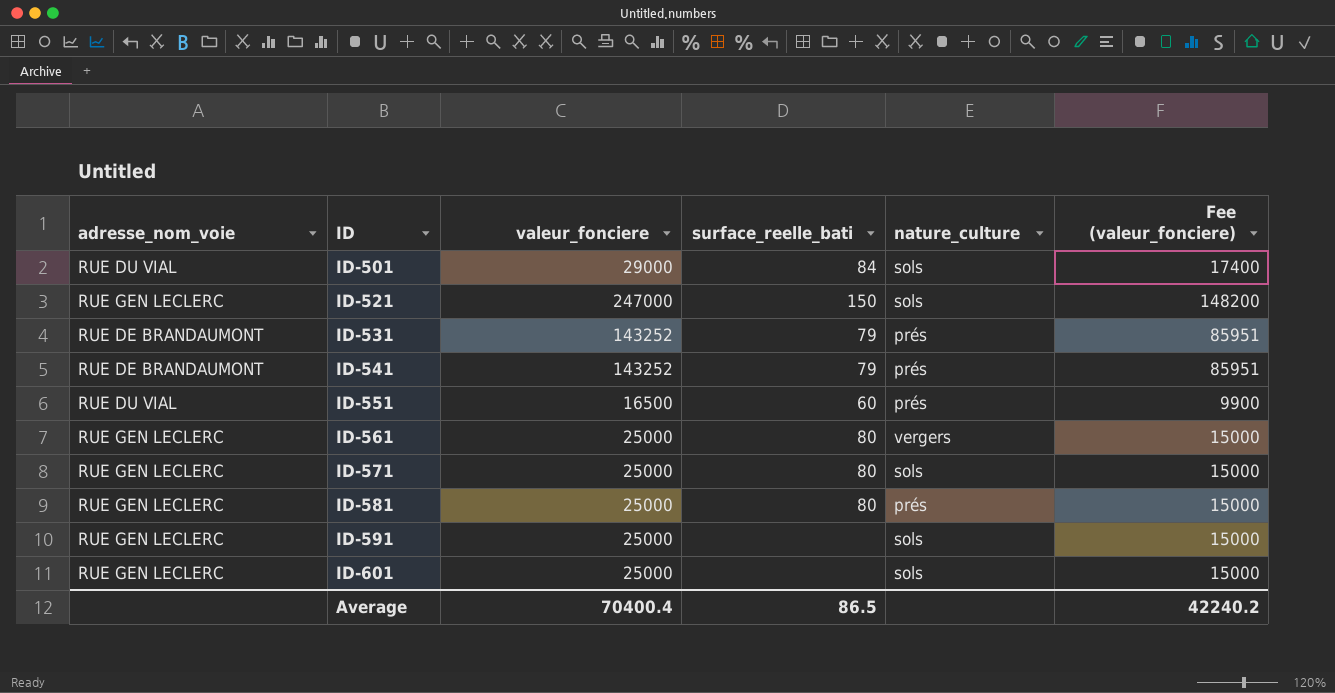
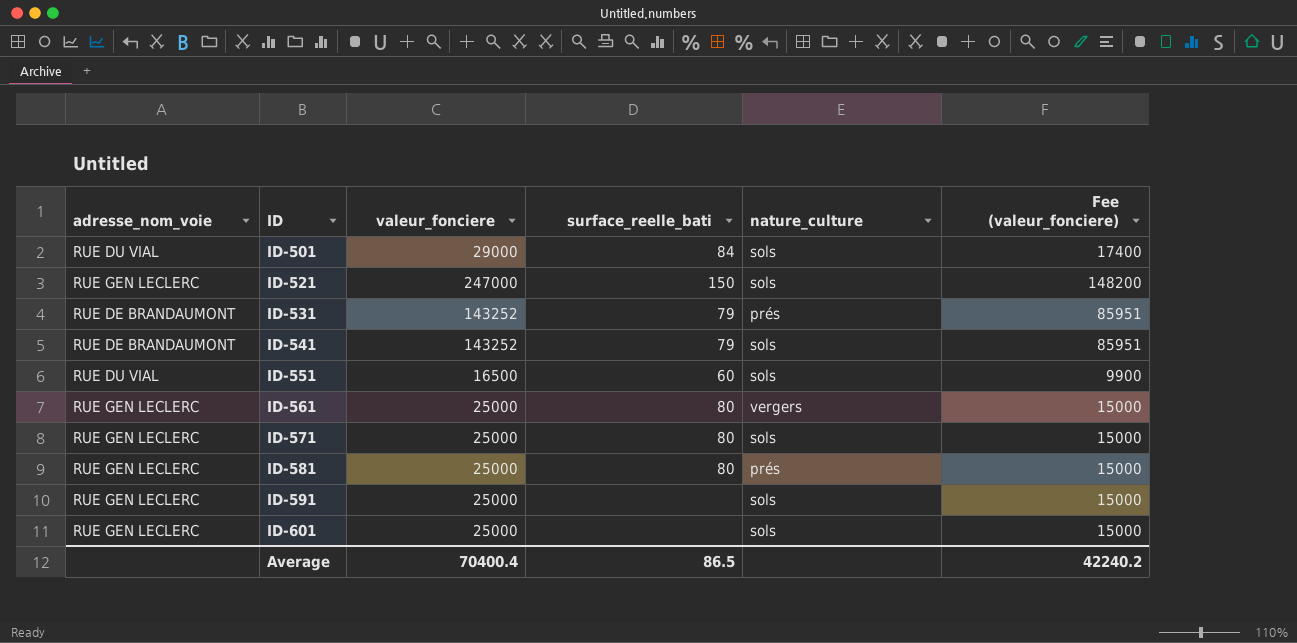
ID-541 | nature_culture: prés -> sols
ID-551 | nature_culture: prés -> sols

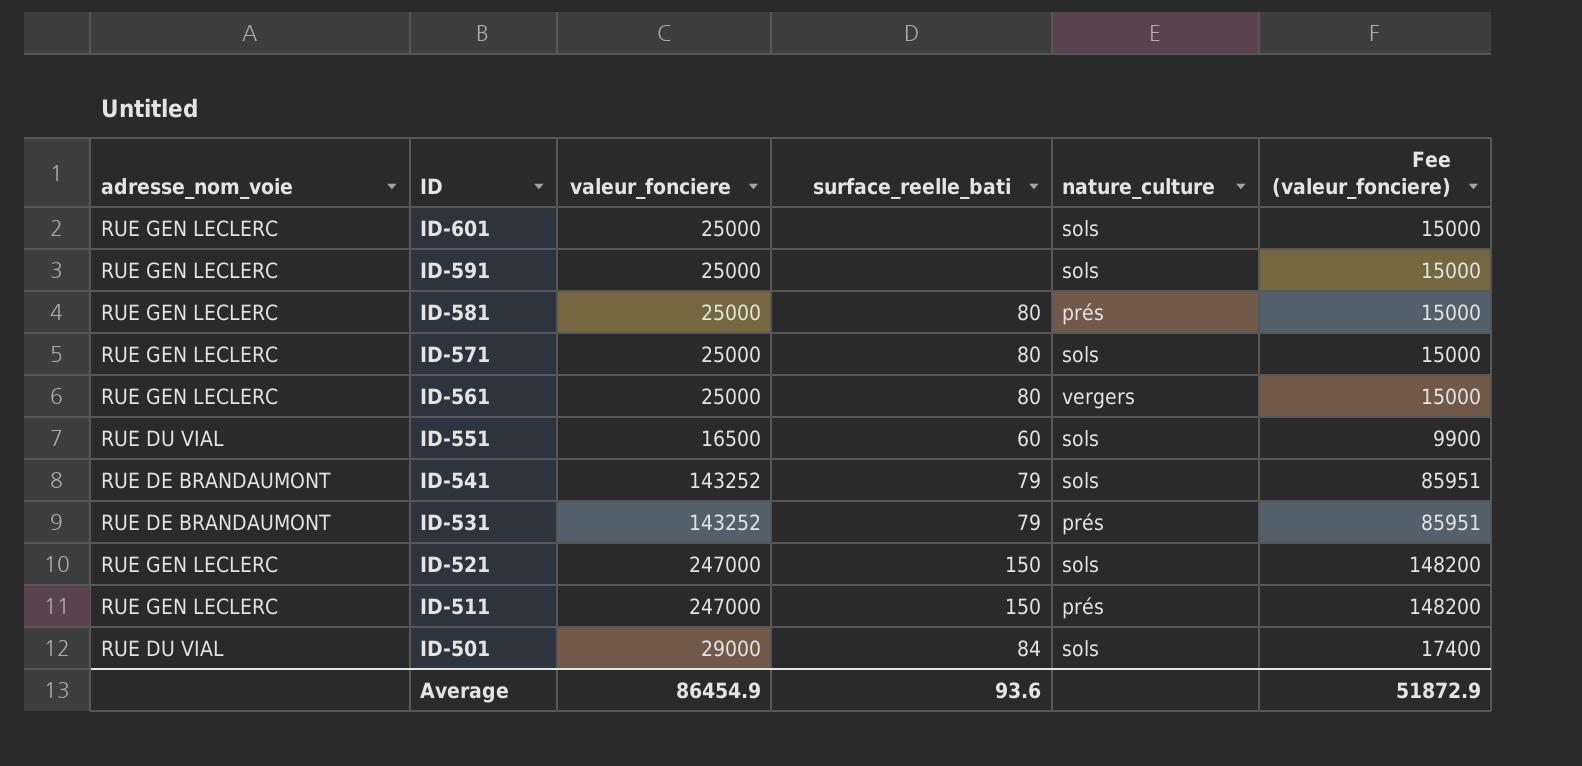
row order: ID ascending -> ID descending
row ID-511: none -> RUE GEN LECLERC | 247000 | 150 | prés | 148200
Average | valeur_fonciere: 70400.4 -> 86454.9
Average | surface_reelle_bati: 86.5 -> 93.6
Average | Fee (valeur_fonciere): 42240.2 -> 51872.9

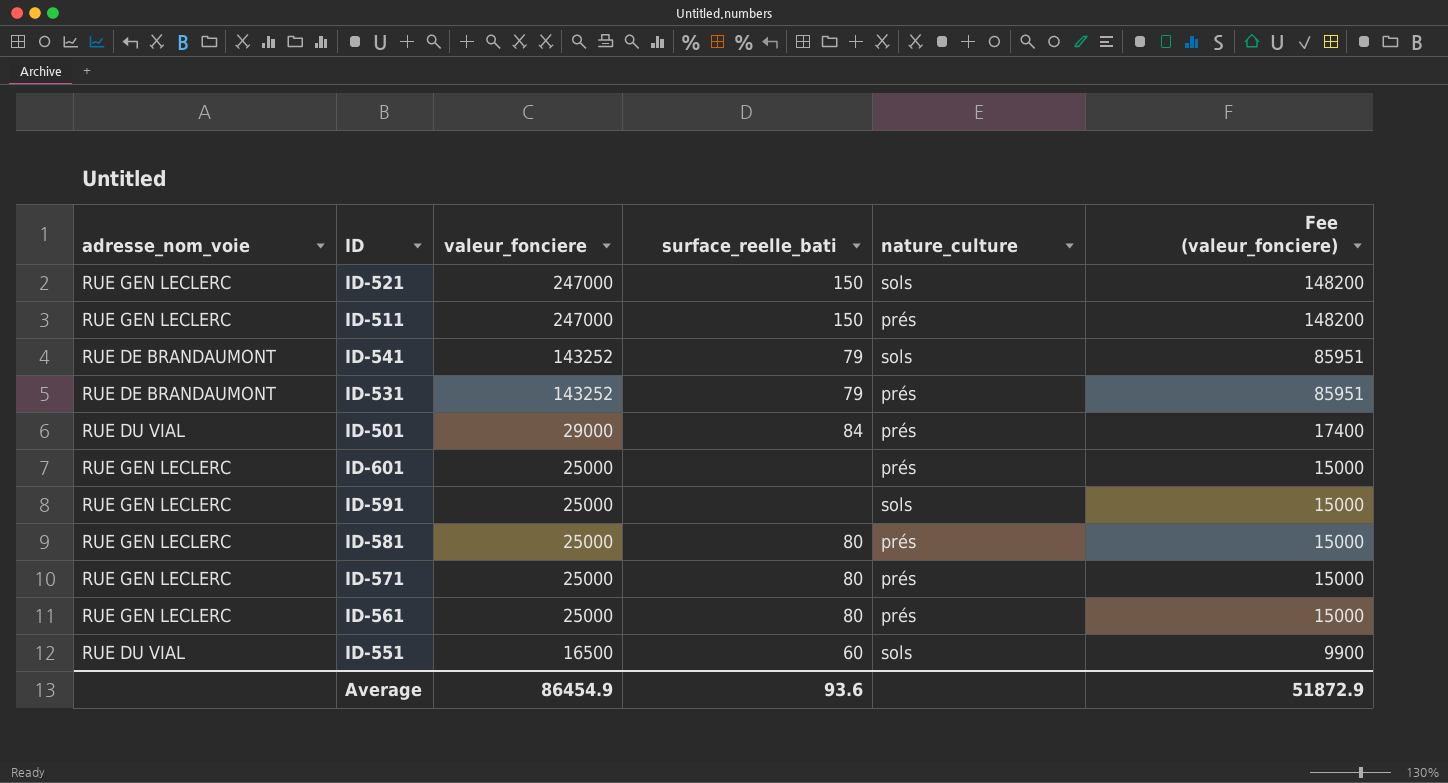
row order: ID descending -> valeur_fonciere descending
ID-501 | nature_culture: sols -> prés
ID-601 | nature_culture: sols -> prés
ID-571 | nature_culture: sols -> prés
ID-561 | nature_culture: vergers -> prés

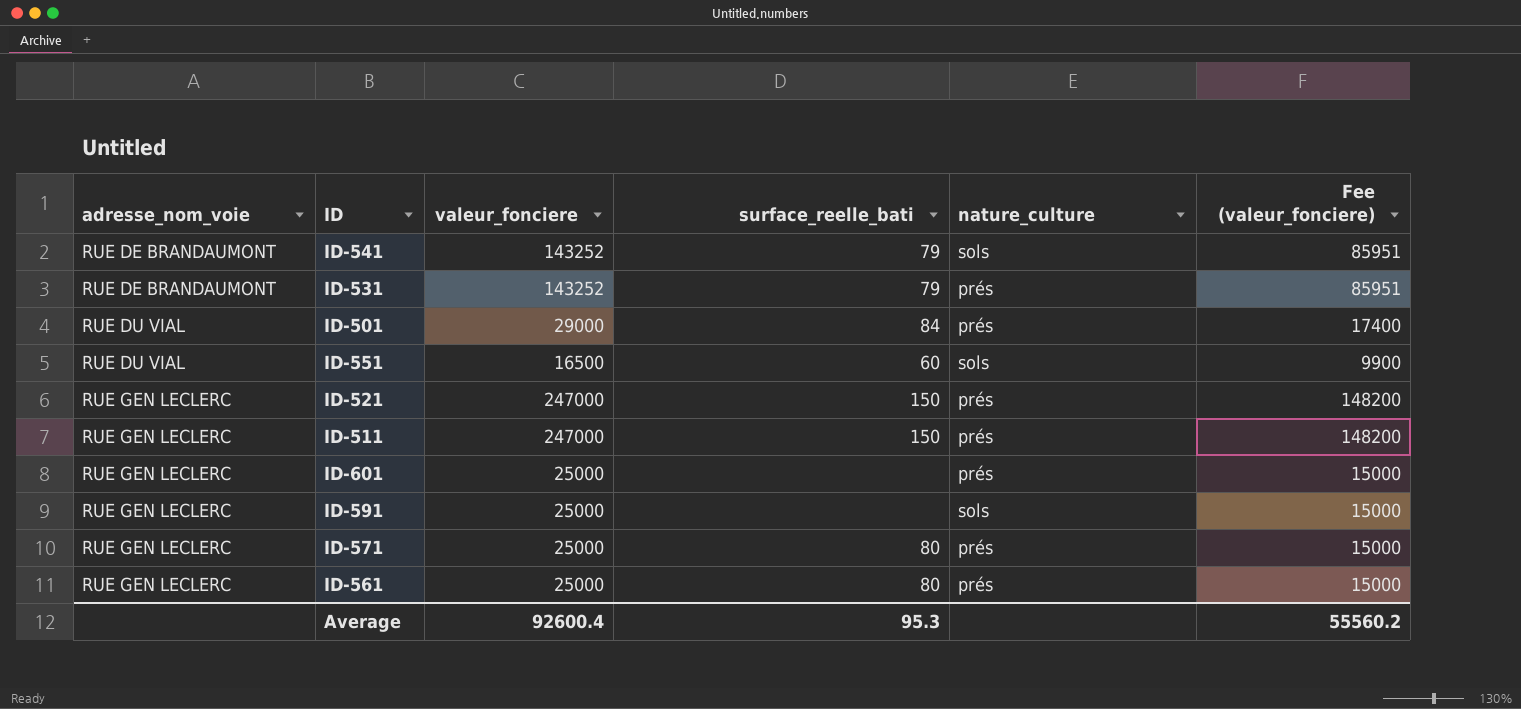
row order: valeur_fonciere descending -> adresse_nom_voie ascending
row ID-581: RUE GEN LECLERC | 25000 | 80 | prés | 15000 -> none
ID-521 | nature_culture: sols -> prés
Average | valeur_fonciere: 86454.9 -> 92600.4
Average | surface_reelle_bati: 93.6 -> 95.3
Average | Fee (valeur_fonciere): 51872.9 -> 55560.2

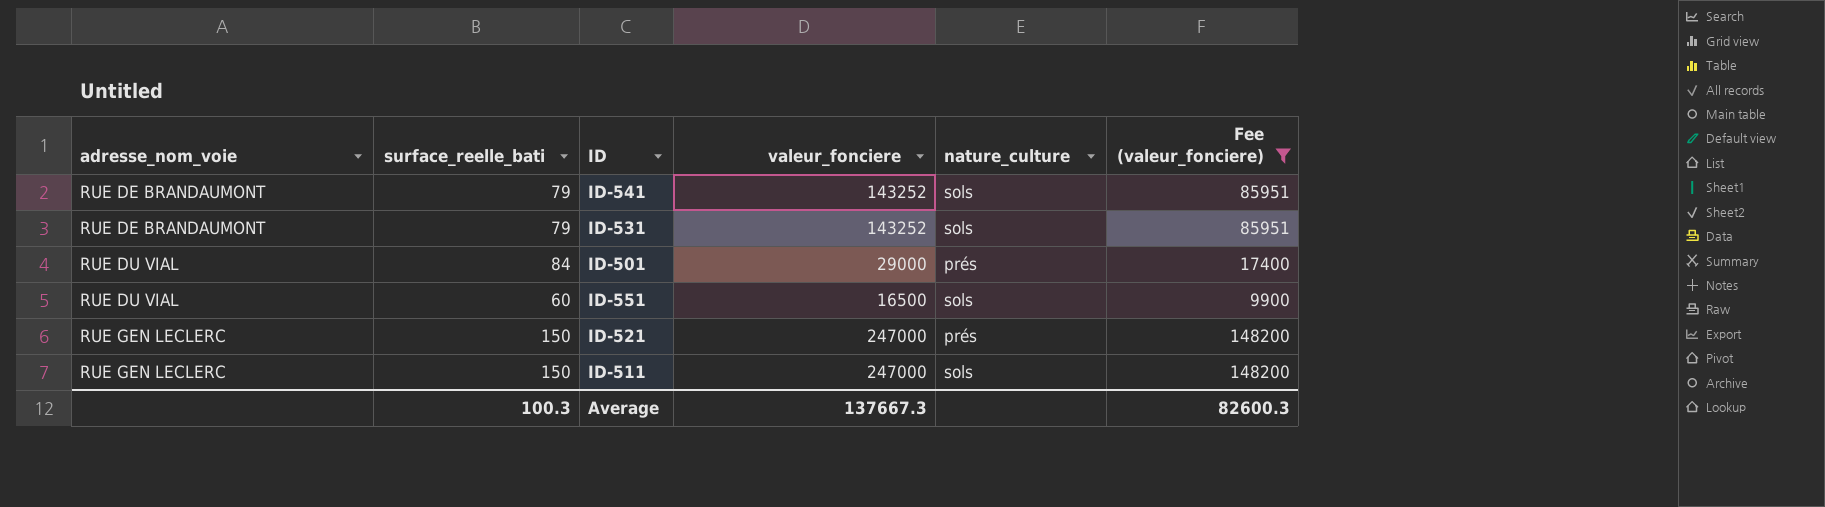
filter: none -> Fee (valeur_fonciere) != 15000
column surface_reelle_bati | position: 4 -> 2
ID-531 | nature_culture: prés -> sols
ID-511 | nature_culture: prés -> sols
Average | surface_reelle_bati: 95.3 -> 100.3
Average | valeur_fonciere: 92600.4 -> 137667.3
Average | Fee (valeur_fonciere): 55560.2 -> 82600.3

